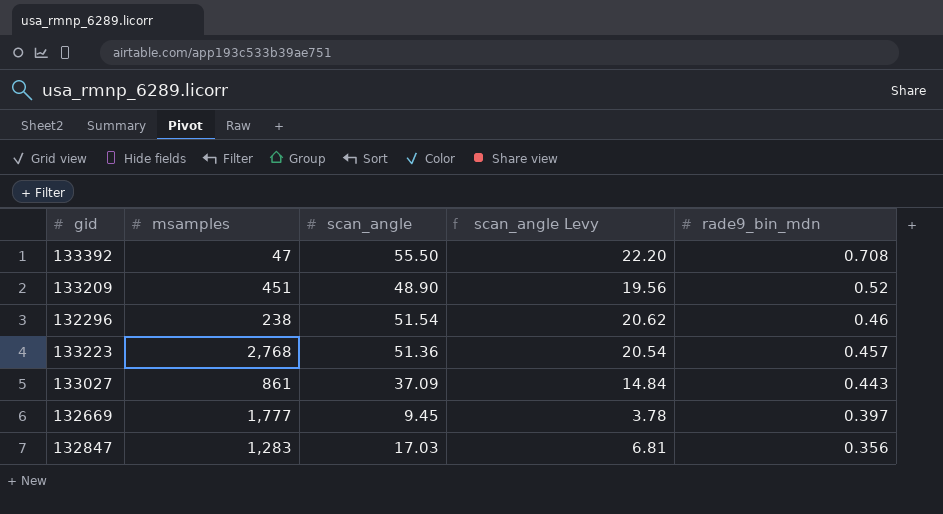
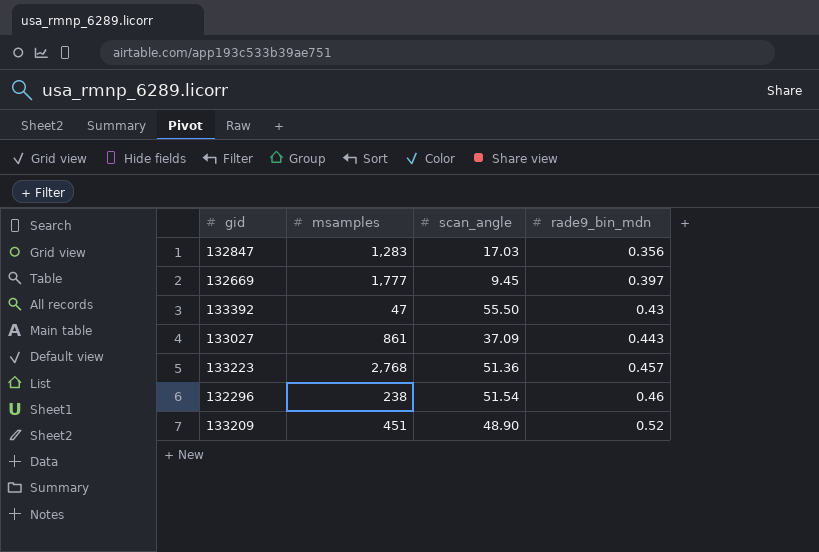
row order: rade9_bin_mdn descending -> rade9_bin_mdn ascending
column scan_angle Levy | formula: [scan_angle] * 0.4 -> none
133392 | rade9_bin_mdn: 0.708 -> 0.43

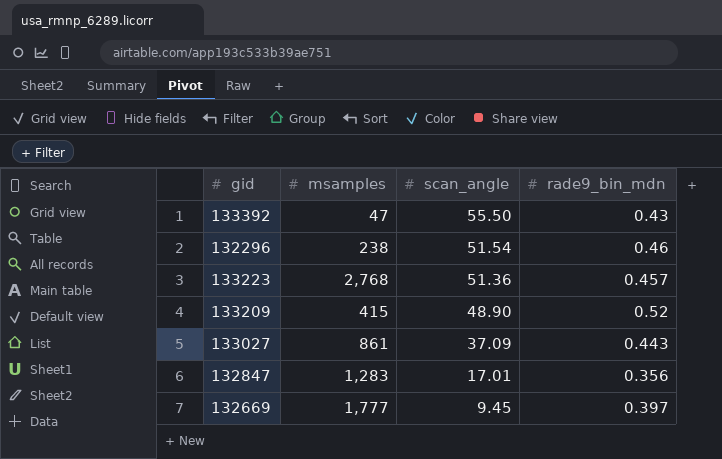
row order: rade9_bin_mdn ascending -> scan_angle descending
133209 | msamples: 451 -> 415
132847 | scan_angle: 17.03 -> 17.01

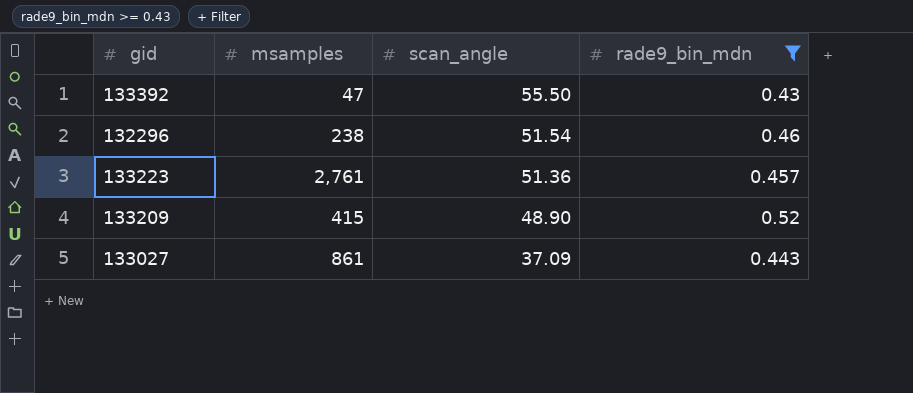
filter: none -> rade9_bin_mdn >= 0.43
133223 | msamples: 2,768 -> 2,761

